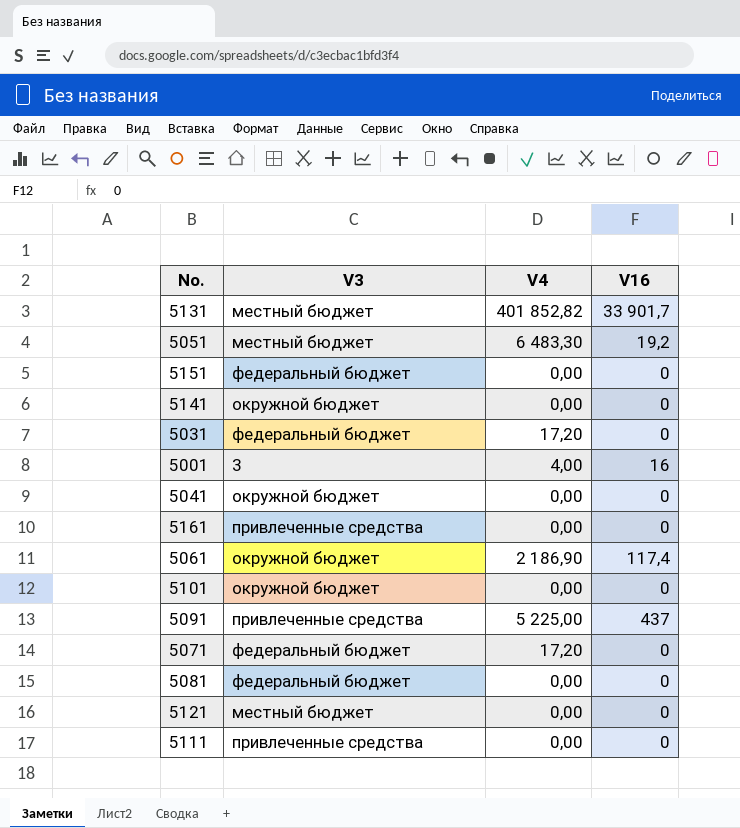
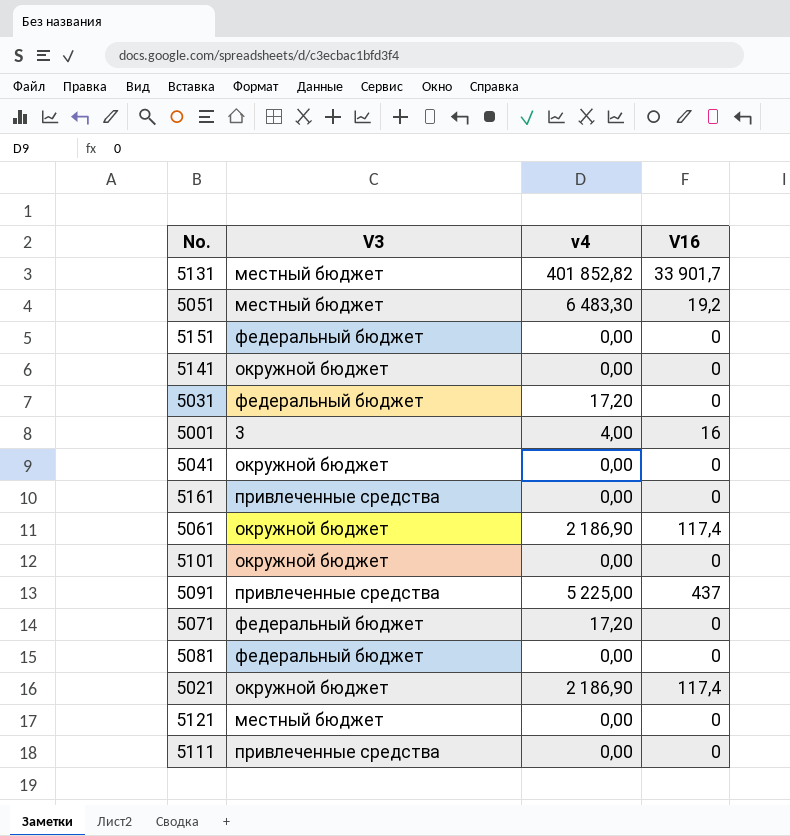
column name: V4 -> v4
row 5021: none -> окружной бюджет | 2 186,90 | 117,4

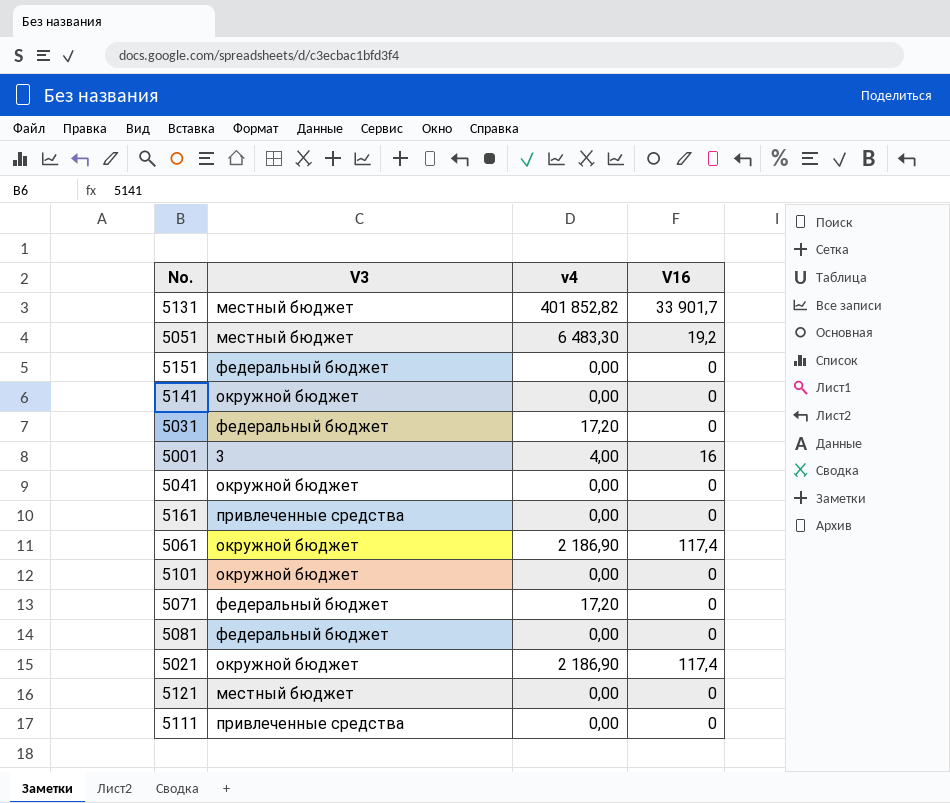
row 5091: привлеченные средства | 5 225,00 | 437 -> none

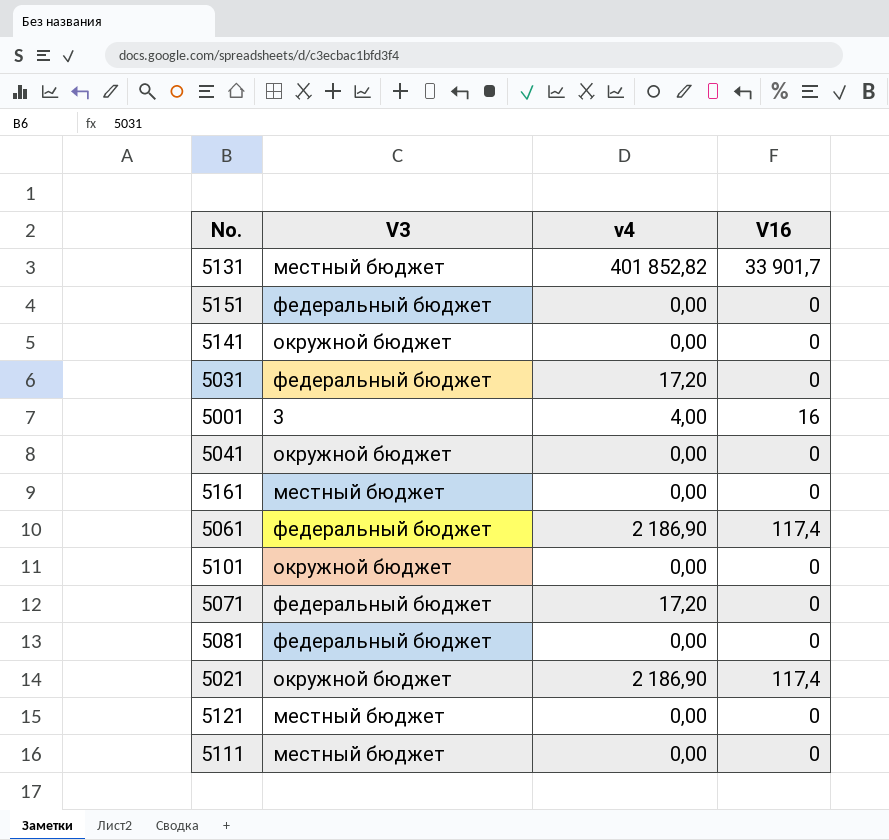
row 5051: местный бюджет | 6 483,30 | 19,2 -> none
5161 | V3: привлеченные средства -> местный бюджет
5061 | V3: окружной бюджет -> федеральный бюджет
5111 | V3: привлеченные средства -> местный бюджет

